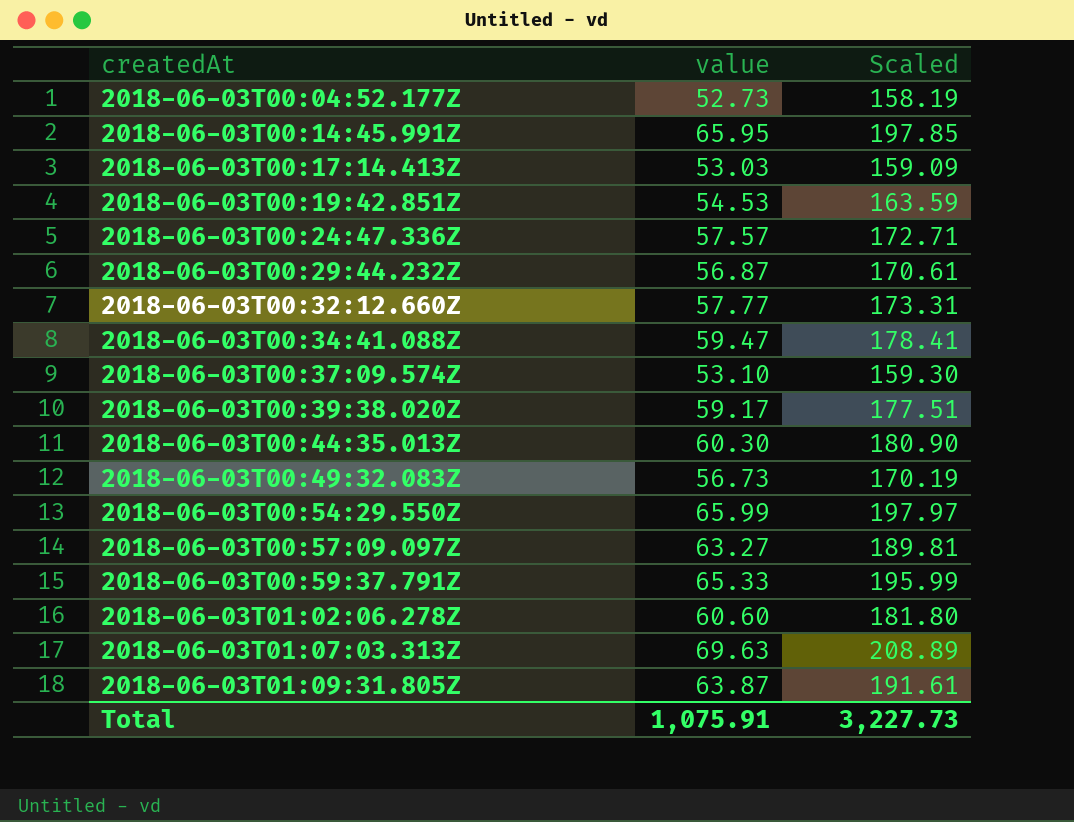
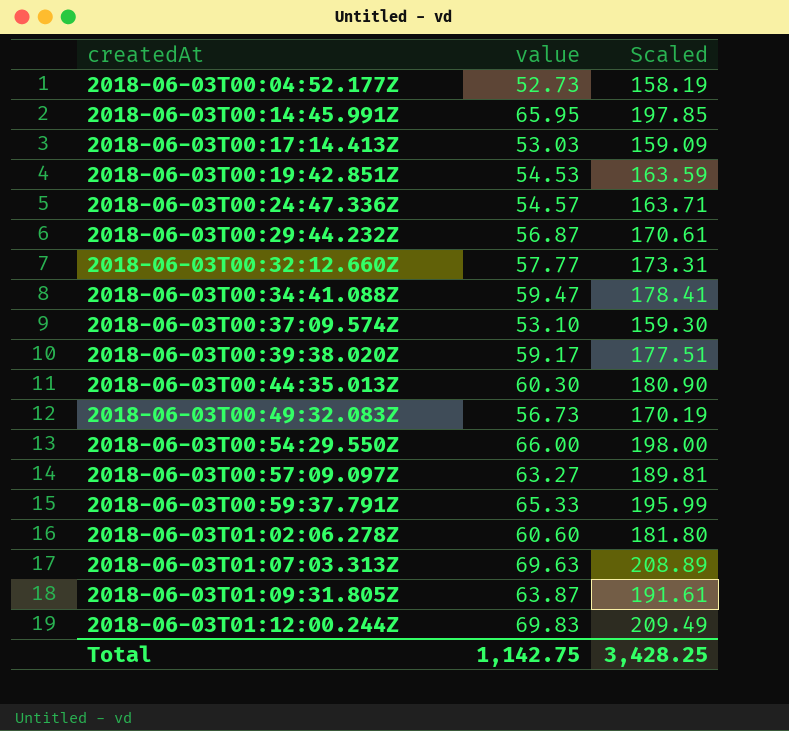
2018-06-03T00:24:47.336Z | value: 57.57 -> 54.57
2018-06-03T00:24:47.336Z | Scaled: 172.71 -> 163.71
2018-06-03T00:54:29.550Z | value: 65.99 -> 66.00
2018-06-03T00:54:29.550Z | Scaled: 197.97 -> 198.00
row 2018-06-03T01:12:00.244Z: none -> 69.83 | 209.49
Total | value: 1,075.91 -> 1,142.75
Total | Scaled: 3,227.73 -> 3,428.25

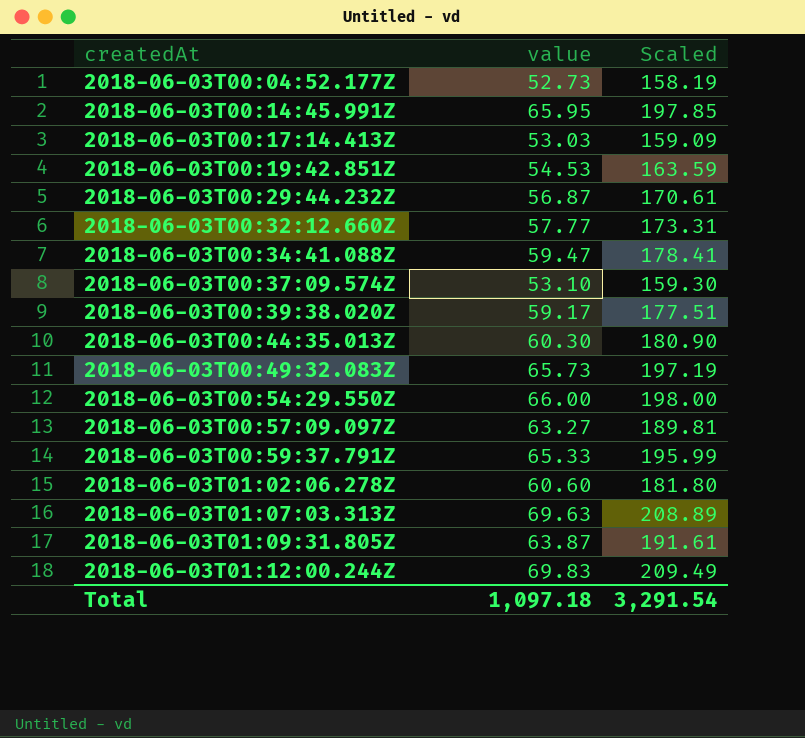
row 2018-06-03T00:24:47.336Z: 54.57 | 163.71 -> none
2018-06-03T00:49:32.083Z | value: 56.73 -> 65.73
2018-06-03T00:49:32.083Z | Scaled: 170.19 -> 197.19
Total | value: 1,142.75 -> 1,097.18
Total | Scaled: 3,428.25 -> 3,291.54

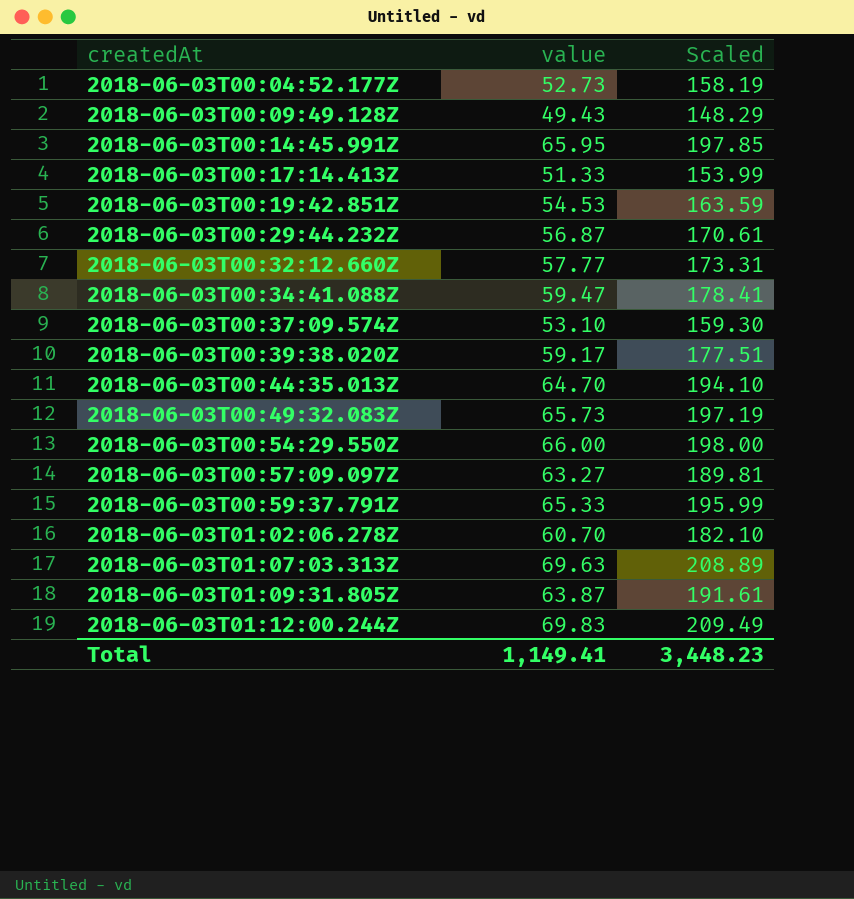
row 2018-06-03T00:09:49.128Z: none -> 49.43 | 148.29
2018-06-03T00:17:14.413Z | value: 53.03 -> 51.33
2018-06-03T00:17:14.413Z | Scaled: 159.09 -> 153.99
2018-06-03T00:44:35.013Z | value: 60.30 -> 64.70
2018-06-03T00:44:35.013Z | Scaled: 180.90 -> 194.10
2018-06-03T01:02:06.278Z | value: 60.60 -> 60.70
2018-06-03T01:02:06.278Z | Scaled: 181.80 -> 182.10
Total | value: 1,097.18 -> 1,149.41
Total | Scaled: 3,291.54 -> 3,448.23

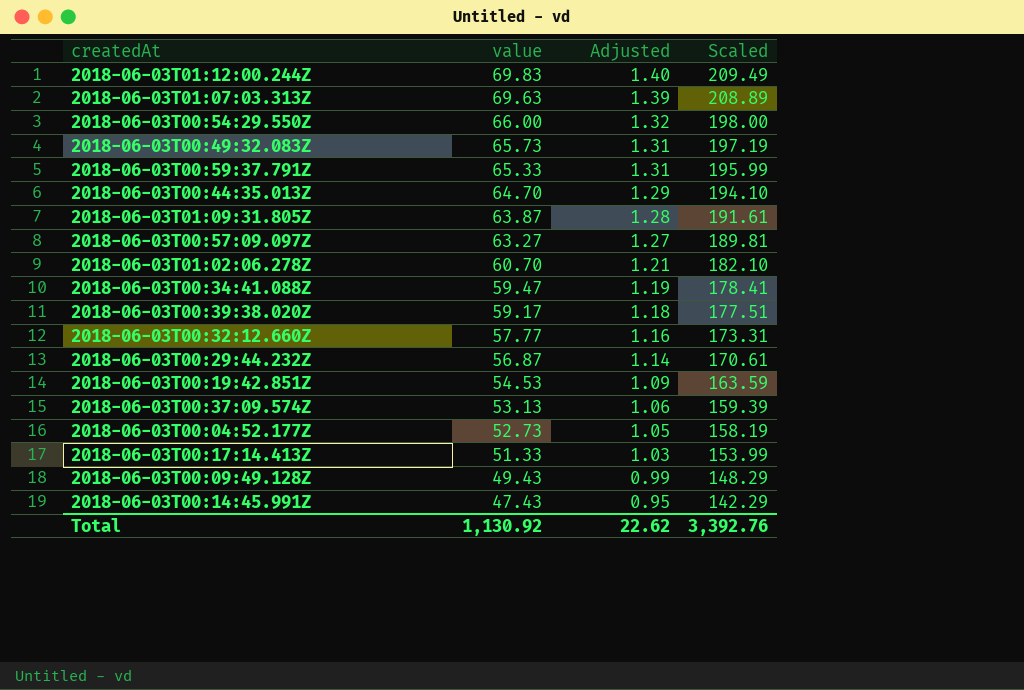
row order: createdAt ascending -> value descending
column Adjusted | formula: none -> [value] * 0.02
2018-06-03T00:37:09.574Z | value: 53.10 -> 53.13
2018-06-03T00:37:09.574Z | Scaled: 159.30 -> 159.39
2018-06-03T00:14:45.991Z | value: 65.95 -> 47.43
2018-06-03T00:14:45.991Z | Scaled: 197.85 -> 142.29
Total | value: 1,149.41 -> 1,130.92
Total | Scaled: 3,448.23 -> 3,392.76

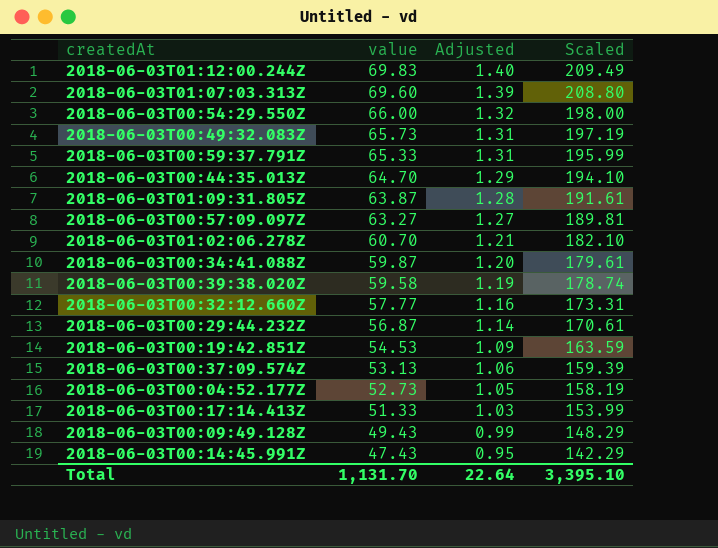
2018-06-03T01:07:03.313Z | value: 69.63 -> 69.60
2018-06-03T01:07:03.313Z | Scaled: 208.89 -> 208.80
2018-06-03T00:34:41.088Z | value: 59.47 -> 59.87
2018-06-03T00:34:41.088Z | Adjusted: 1.19 -> 1.20
2018-06-03T00:34:41.088Z | Scaled: 178.41 -> 179.61
2018-06-03T00:39:38.020Z | value: 59.17 -> 59.58
2018-06-03T00:39:38.020Z | Adjusted: 1.18 -> 1.19
2018-06-03T00:39:38.020Z | Scaled: 177.51 -> 178.74
Total | value: 1,130.92 -> 1,131.70
Total | Adjusted: 22.62 -> 22.64
Total | Scaled: 3,392.76 -> 3,395.10

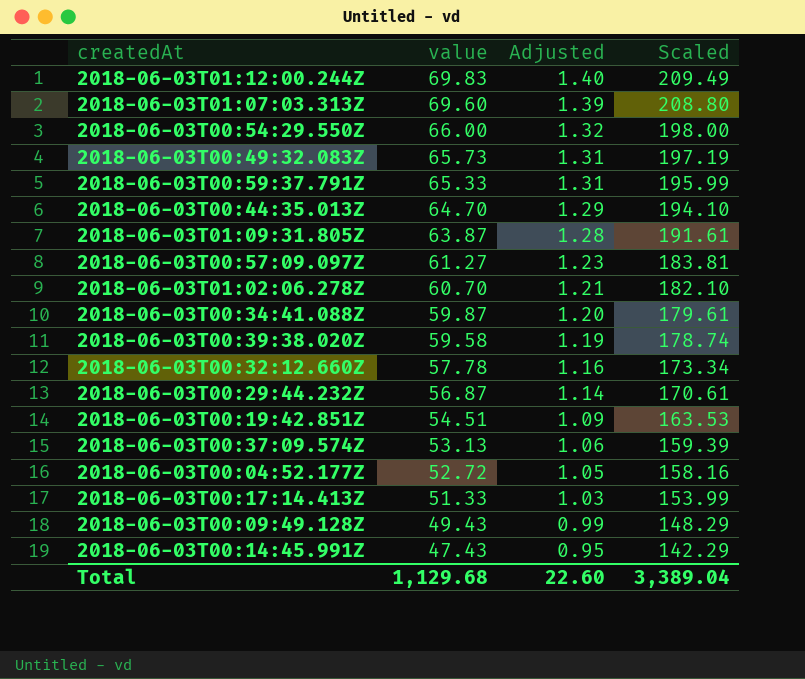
2018-06-03T00:57:09.097Z | value: 63.27 -> 61.27
2018-06-03T00:57:09.097Z | Adjusted: 1.27 -> 1.23
2018-06-03T00:57:09.097Z | Scaled: 189.81 -> 183.81
2018-06-03T00:32:12.660Z | value: 57.77 -> 57.78
2018-06-03T00:32:12.660Z | Scaled: 173.31 -> 173.34
2018-06-03T00:19:42.851Z | value: 54.53 -> 54.51
2018-06-03T00:19:42.851Z | Scaled: 163.59 -> 163.53
2018-06-03T00:04:52.177Z | value: 52.73 -> 52.72
2018-06-03T00:04:52.177Z | Scaled: 158.19 -> 158.16
Total | value: 1,131.70 -> 1,129.68
Total | Adjusted: 22.64 -> 22.60
Total | Scaled: 3,395.10 -> 3,389.04

